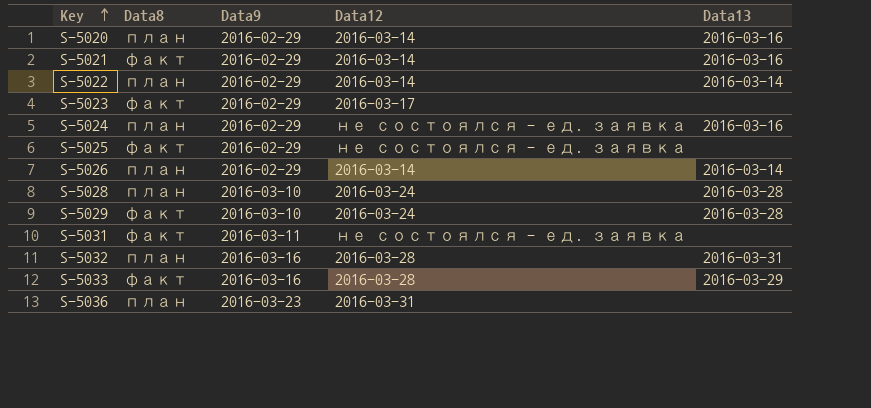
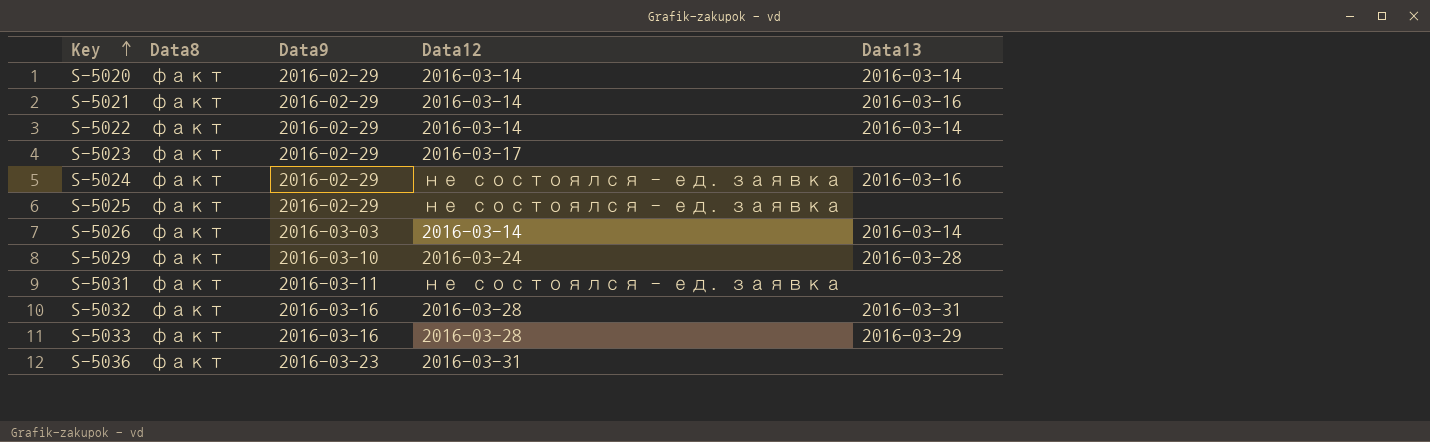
row S-5028: план | 2016-03-10 | 2016-03-24 | 2016-03-28 -> none
S-5020 | Data8: план -> факт
S-5020 | Data13: 2016-03-16 -> 2016-03-14
S-5022 | Data8: план -> факт
S-5024 | Data8: план -> факт
S-5026 | Data8: план -> факт
S-5026 | Data9: 2016-02-29 -> 2016-03-03
S-5032 | Data8: план -> факт
S-5036 | Data8: план -> факт

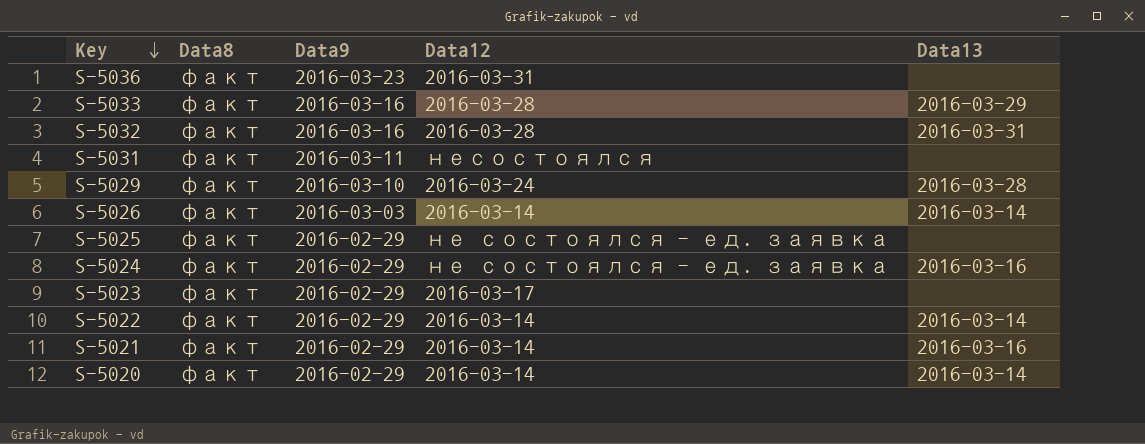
row order: Key ascending -> Key descending
S-5031 | Data12: не состоялся - ед. заявка -> несостоялся

